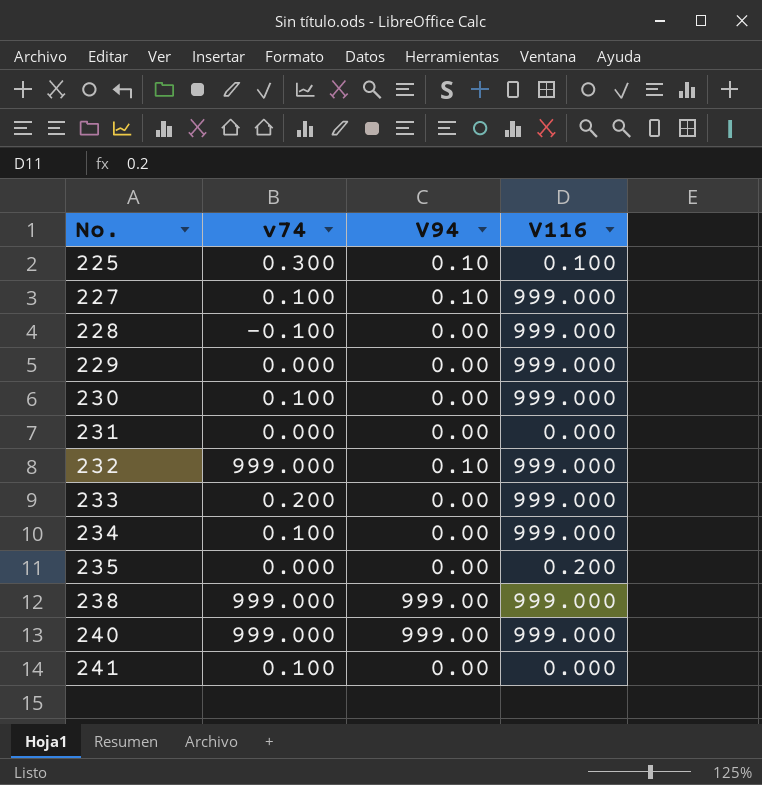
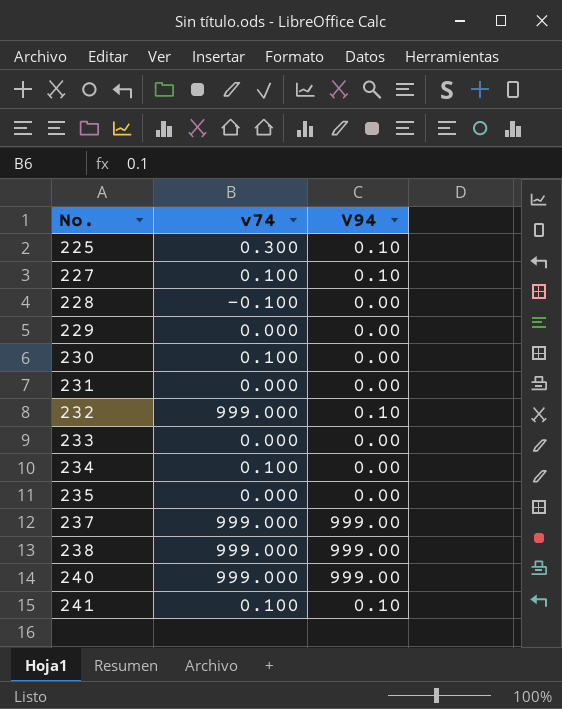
column V116 | position: 4 -> none
233 | v74: 0.200 -> 0.000
row 237: none -> 999.000 | 999.00
241 | V94: 0.00 -> 0.10

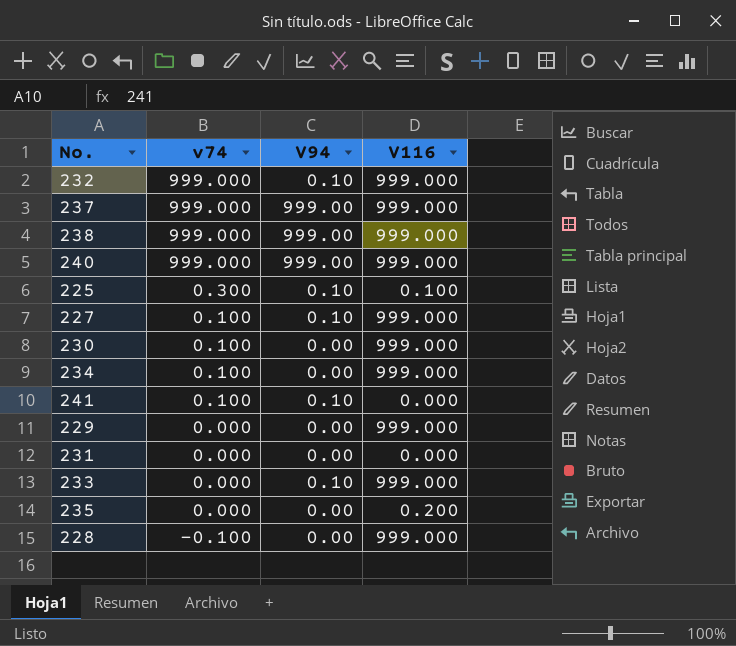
row order: No. ascending -> v74 descending
column V116 | position: none -> 4
233 | V94: 0.00 -> 0.10

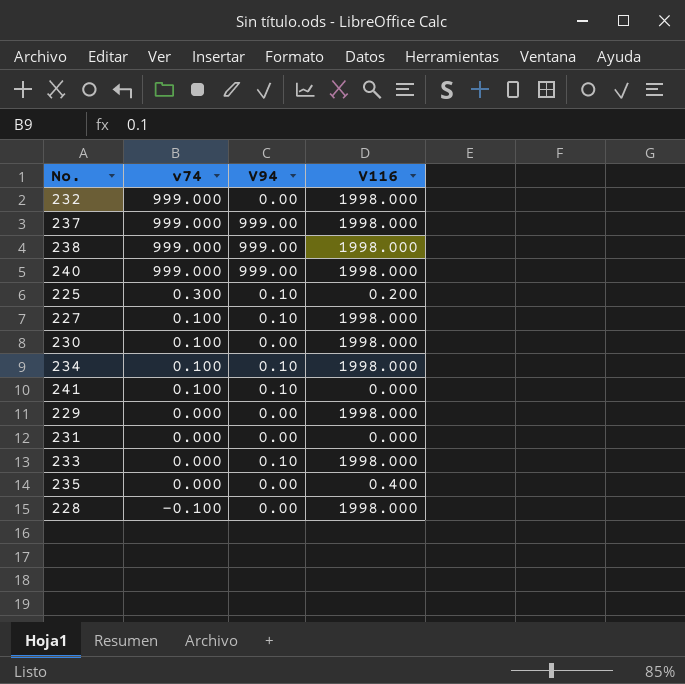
232 | V94: 0.10 -> 0.00
232 | V116: 999.000 -> 1998.000
237 | V116: 999.000 -> 1998.000
238 | V116: 999.000 -> 1998.000
240 | V116: 999.000 -> 1998.000
225 | V116: 0.100 -> 0.200
227 | V116: 999.000 -> 1998.000
230 | V116: 999.000 -> 1998.000
234 | V94: 0.00 -> 0.10
234 | V116: 999.000 -> 1998.000
229 | V116: 999.000 -> 1998.000
233 | V116: 999.000 -> 1998.000
235 | V116: 0.200 -> 0.400
228 | V116: 999.000 -> 1998.000

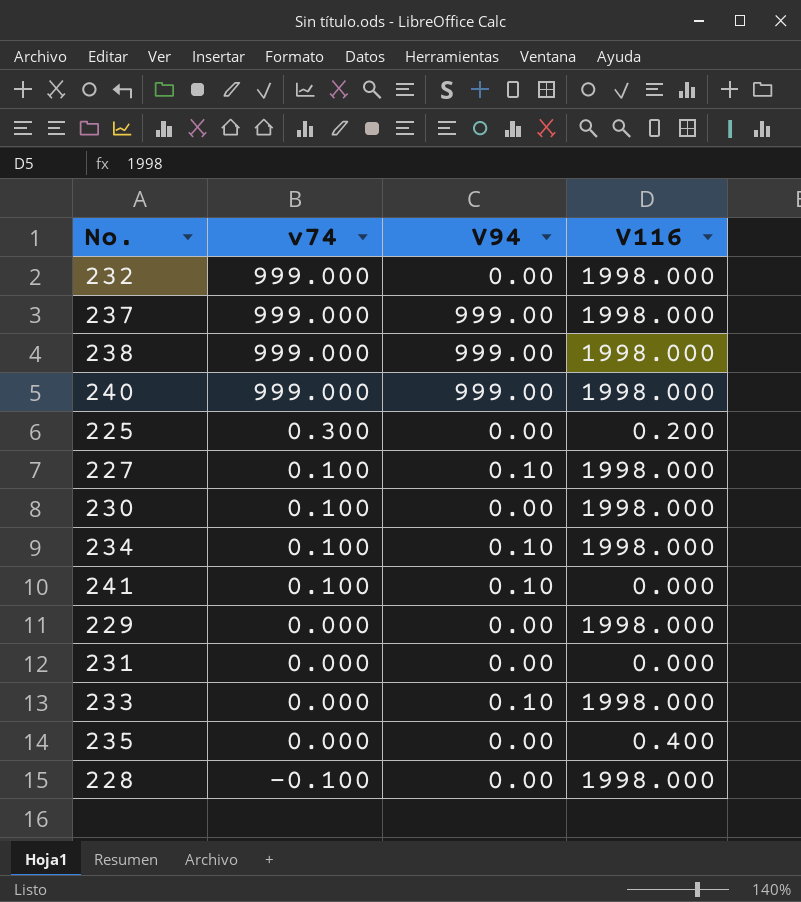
225 | V94: 0.10 -> 0.00

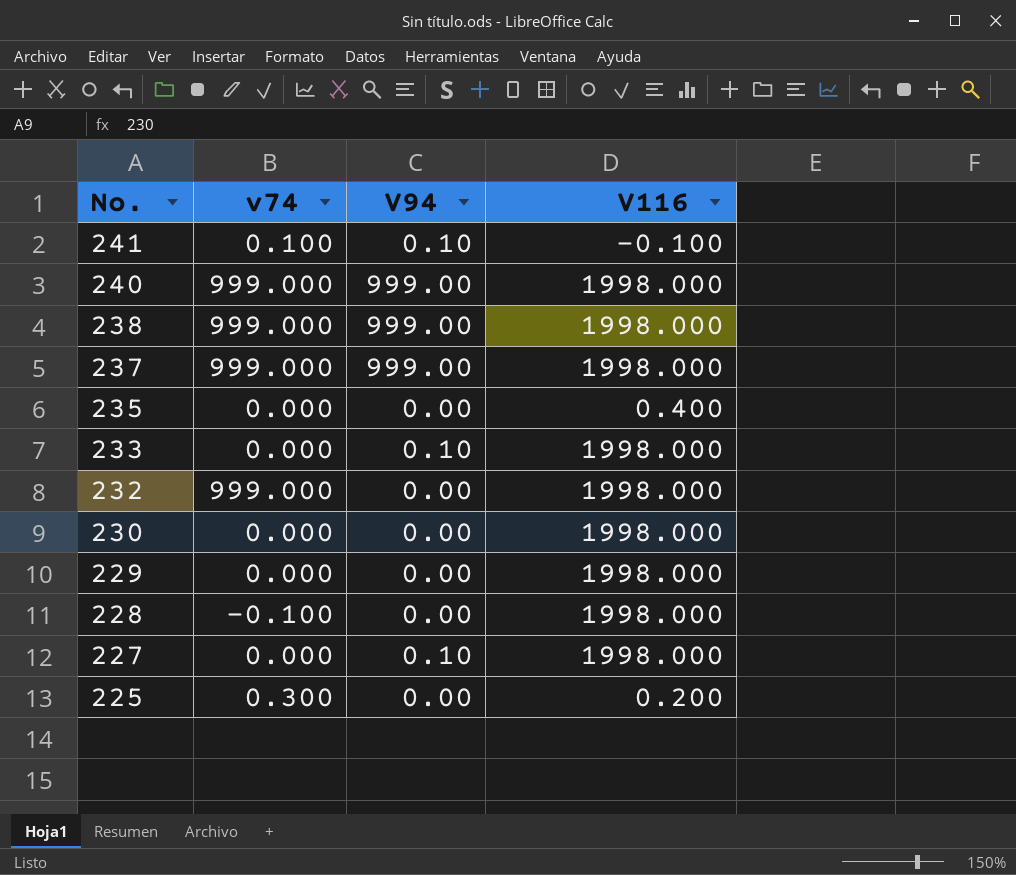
row order: v74 descending -> No. descending
row 234: 0.100 | 0.10 | 1998.000 -> none
row 231: 0.000 | 0.00 | 0.000 -> none
241 | V116: 0.000 -> -0.100
230 | v74: 0.100 -> 0.000
227 | v74: 0.100 -> 0.000

